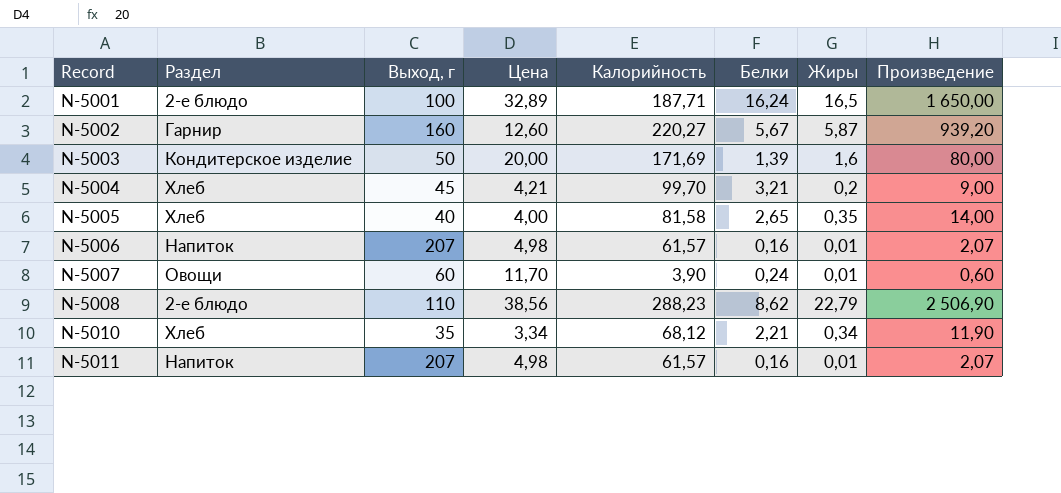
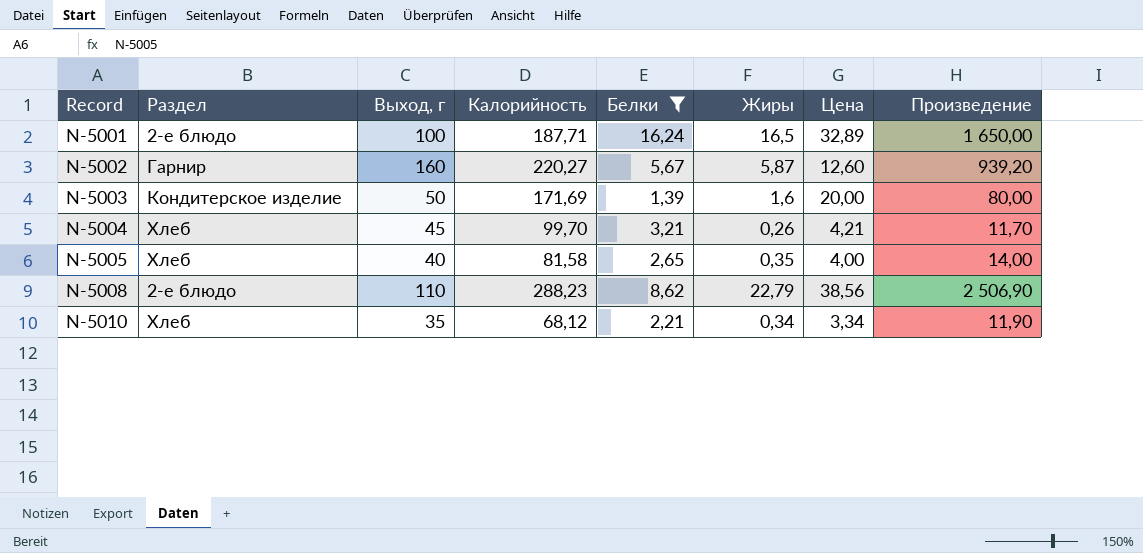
filter: none -> Белки >= 1,39
column Цена | position: 4 -> 7
N-5004 | Жиры: 0,2 -> 0,26
N-5004 | Произведение: 9,00 -> 11,70

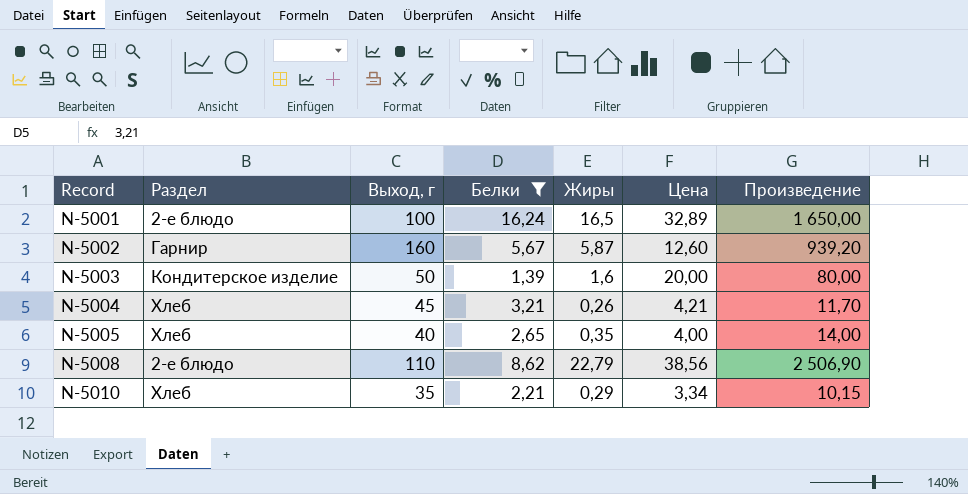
column Калорийность | position: 4 -> none
N-5010 | Жиры: 0,34 -> 0,29
N-5010 | Произведение: 11,90 -> 10,15

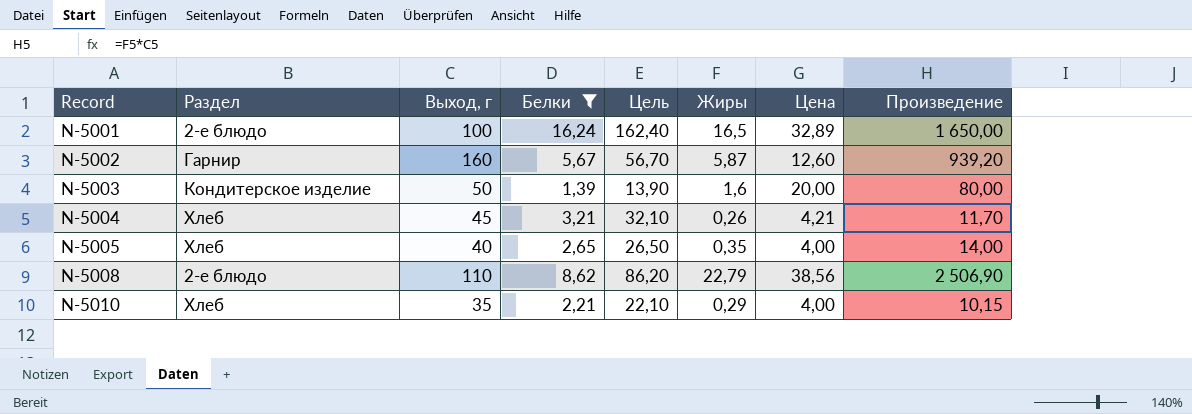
column Цель | formula: none -> [Белки] * 10
N-5010 | Цена: 3,34 -> 4,00

